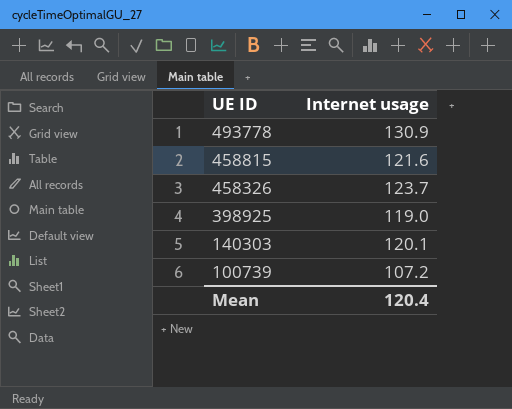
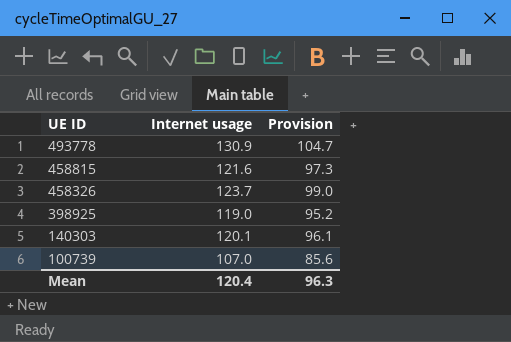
column Provision | formula: none -> [Internet usage] * 0.8
100739 | Internet usage: 107.2 -> 107.0

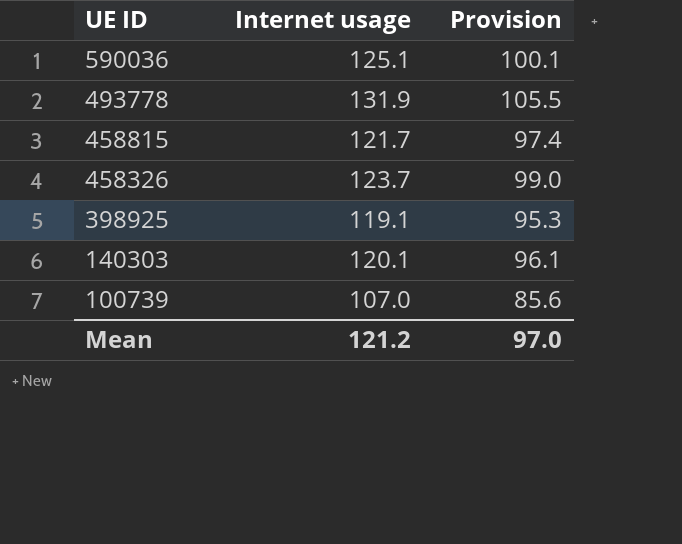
row 590036: none -> 125.1 | 100.1
493778 | Internet usage: 130.9 -> 131.9
493778 | Provision: 104.7 -> 105.5
458815 | Internet usage: 121.6 -> 121.7
458815 | Provision: 97.3 -> 97.4
398925 | Internet usage: 119.0 -> 119.1
398925 | Provision: 95.2 -> 95.3
Mean | Internet usage: 120.4 -> 121.2
Mean | Provision: 96.3 -> 97.0

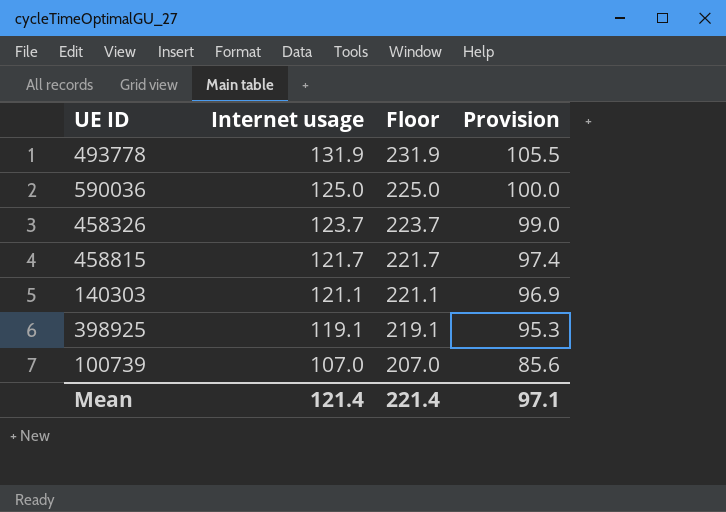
row order: UE ID descending -> Internet usage descending
column Floor | formula: none -> [Internet usage] + 100
590036 | Internet usage: 125.1 -> 125.0
590036 | Provision: 100.1 -> 100.0
140303 | Internet usage: 120.1 -> 121.1
140303 | Provision: 96.1 -> 96.9
Mean | Internet usage: 121.2 -> 121.4
Mean | Provision: 97.0 -> 97.1

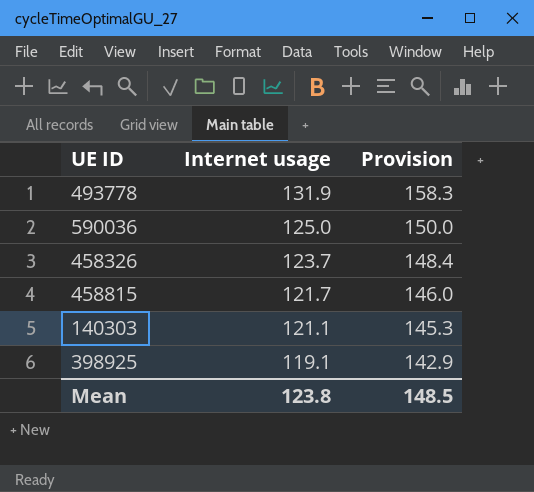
column Floor | formula: [Internet usage] + 100 -> none
column Provision | formula: [Internet usage] * 0.8 -> [Internet usage] * 1.2
row 100739: 107.0 | 207.0 | 85.6 -> none
Mean | Internet usage: 121.4 -> 123.8
Mean | Provision: 97.1 -> 148.5

